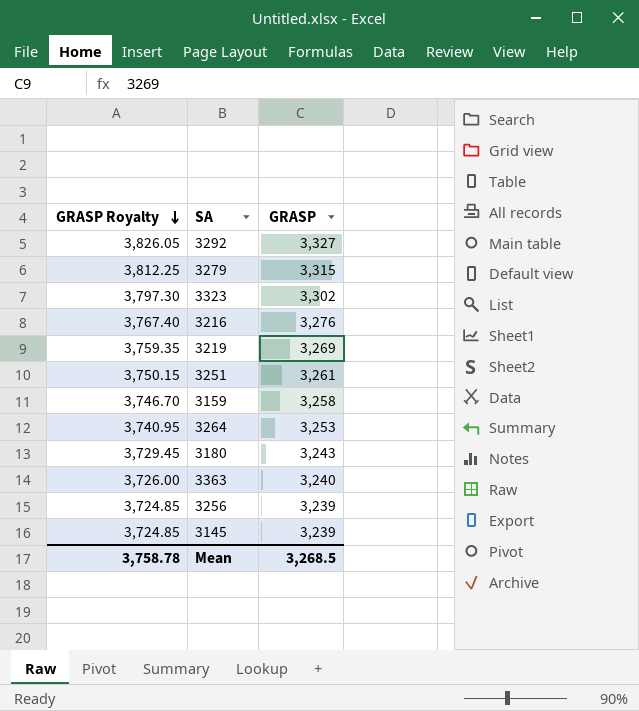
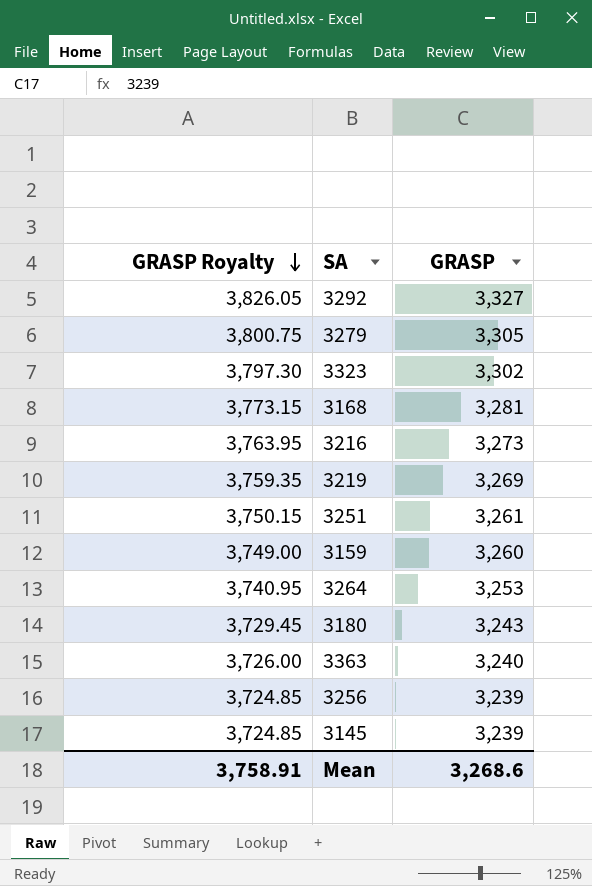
3279 | GRASP Royalty: 3,812.25 -> 3,800.75
3279 | GRASP: 3,315 -> 3,305
row 3168: none -> 3,773.15 | 3,281
3216 | GRASP Royalty: 3,767.40 -> 3,763.95
3216 | GRASP: 3,276 -> 3,273
3159 | GRASP Royalty: 3,746.70 -> 3,749.00
3159 | GRASP: 3,258 -> 3,260
Mean | GRASP Royalty: 3,758.78 -> 3,758.91
Mean | GRASP: 3,268.5 -> 3,268.6

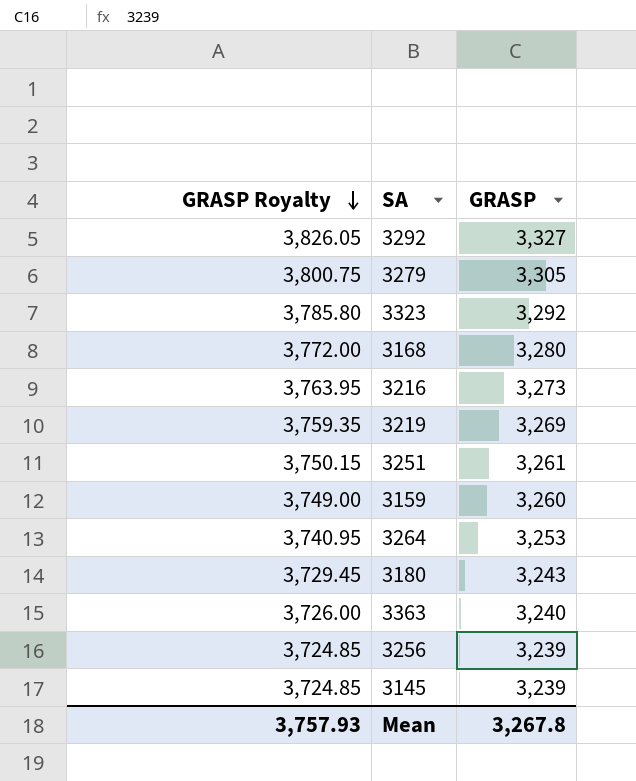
3323 | GRASP Royalty: 3,797.30 -> 3,785.80
3323 | GRASP: 3,302 -> 3,292
3168 | GRASP Royalty: 3,773.15 -> 3,772.00
3168 | GRASP: 3,281 -> 3,280
Mean | GRASP Royalty: 3,758.91 -> 3,757.93
Mean | GRASP: 3,268.6 -> 3,267.8

